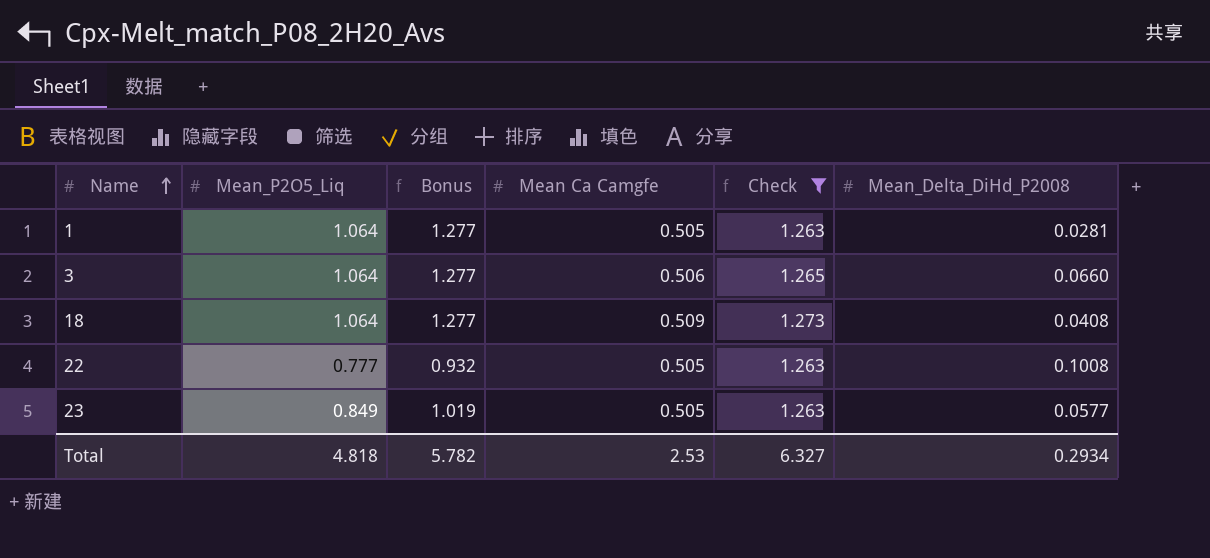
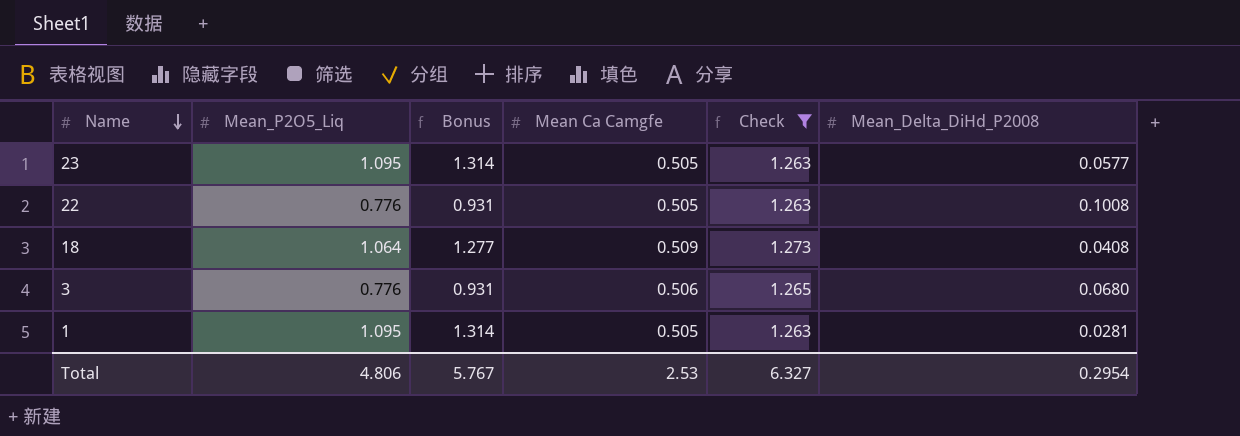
row order: Name ascending -> Name descending
23 | Mean_P2O5_Liq: 0.849 -> 1.095
23 | Bonus: 1.019 -> 1.314
22 | Mean_P2O5_Liq: 0.777 -> 0.776
22 | Bonus: 0.932 -> 0.931
3 | Mean_P2O5_Liq: 1.064 -> 0.776
3 | Bonus: 1.277 -> 0.931
3 | Mean_Delta_DiHd_P2008: 0.0660 -> 0.0680
1 | Mean_P2O5_Liq: 1.064 -> 1.095
1 | Bonus: 1.277 -> 1.314
Total | Mean_P2O5_Liq: 4.818 -> 4.806
Total | Bonus: 5.782 -> 5.767
Total | Mean_Delta_DiHd_P2008: 0.2934 -> 0.2954

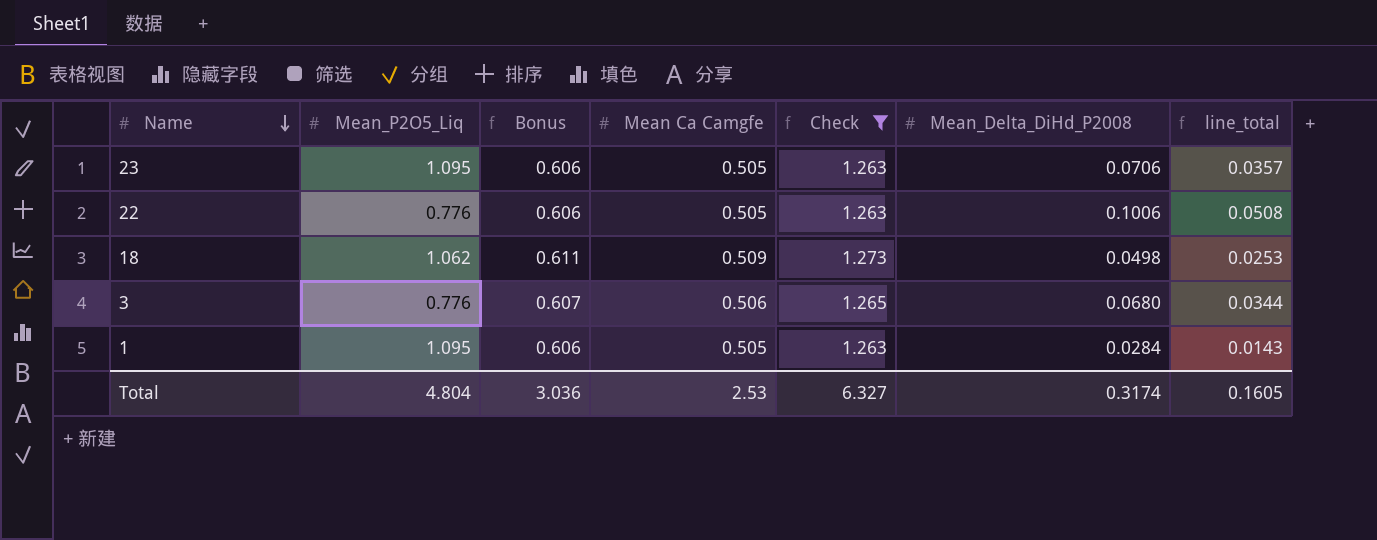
column Bonus | formula: [Mean_P2O5_Liq] * 1.2 -> [Mean Ca Camgfe] * 1.2
column line_total | formula: none -> [Mean Ca Camgfe] * [Mean_Delta_DiHd_P2008]
23 | Mean_Delta_DiHd_P2008: 0.0577 -> 0.0706
22 | Mean_Delta_DiHd_P2008: 0.1008 -> 0.1006
18 | Mean_P2O5_Liq: 1.064 -> 1.062
18 | Mean_Delta_DiHd_P2008: 0.0408 -> 0.0498
1 | Mean_Delta_DiHd_P2008: 0.0281 -> 0.0284
Total | Mean_P2O5_Liq: 4.806 -> 4.804
Total | Bonus: 5.767 -> 3.036
Total | Mean_Delta_DiHd_P2008: 0.2954 -> 0.3174

